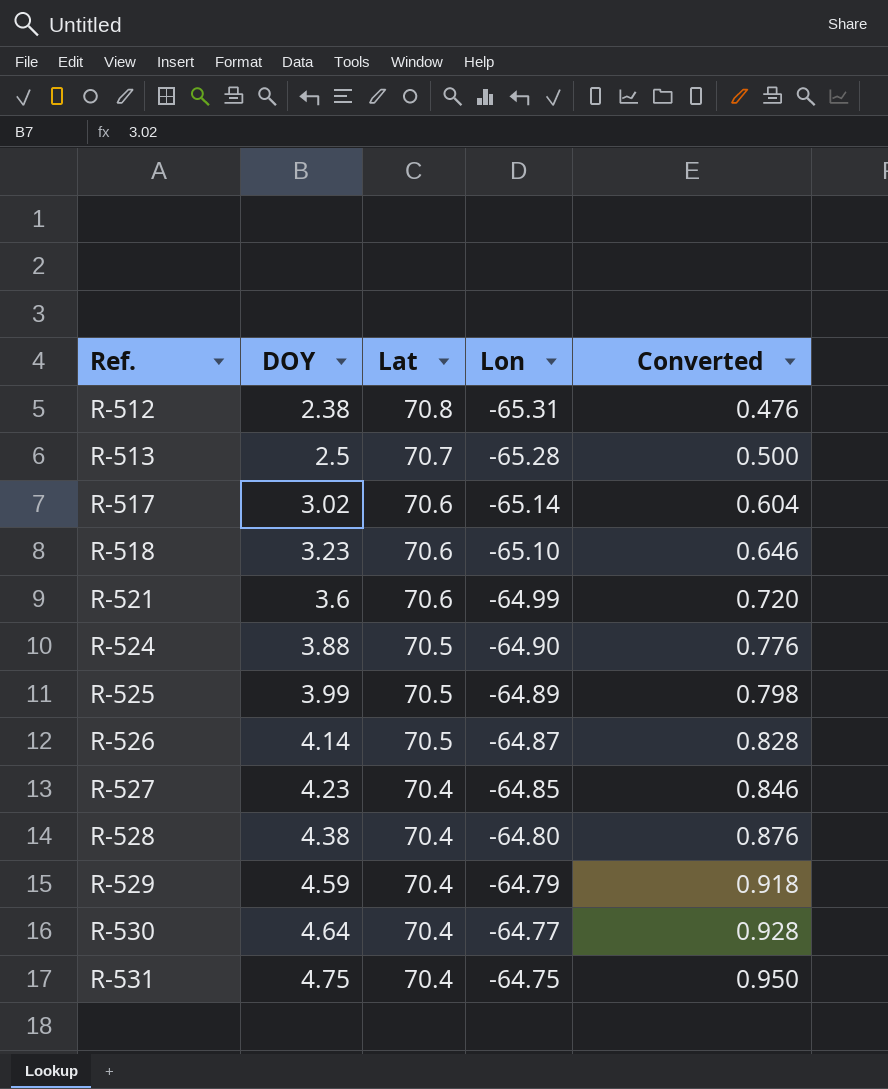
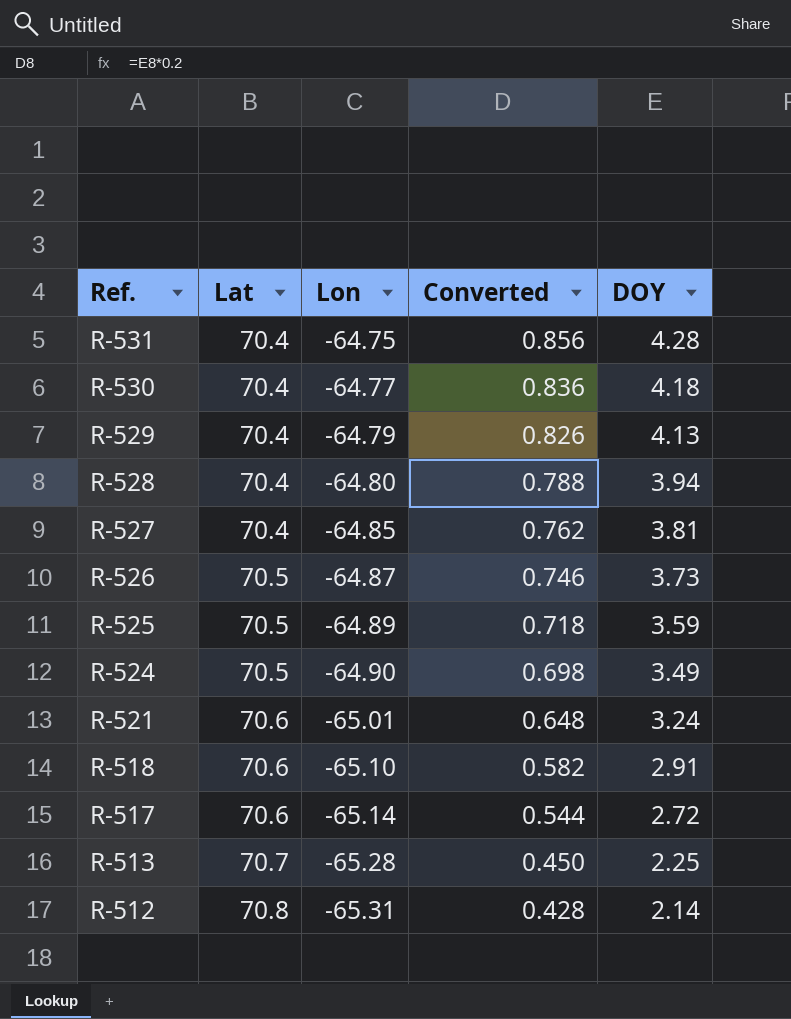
row order: Ref. ascending -> Ref. descending
column DOY | position: 2 -> 5
R-531 | Converted: 0.950 -> 0.856
R-531 | DOY: 4.75 -> 4.28
R-530 | Converted: 0.928 -> 0.836
R-530 | DOY: 4.64 -> 4.18
R-529 | Converted: 0.918 -> 0.826
R-529 | DOY: 4.59 -> 4.13
R-528 | Converted: 0.876 -> 0.788
R-528 | DOY: 4.38 -> 3.94
R-527 | Converted: 0.846 -> 0.762
R-527 | DOY: 4.23 -> 3.81
R-526 | Converted: 0.828 -> 0.746
R-526 | DOY: 4.14 -> 3.73
R-525 | Converted: 0.798 -> 0.718
R-525 | DOY: 3.99 -> 3.59
R-524 | Converted: 0.776 -> 0.698
R-524 | DOY: 3.88 -> 3.49
R-521 | Lon: -64.99 -> -65.01
R-521 | Converted: 0.720 -> 0.648
R-521 | DOY: 3.6 -> 3.24
R-518 | Converted: 0.646 -> 0.582
R-518 | DOY: 3.23 -> 2.91
R-517 | Converted: 0.604 -> 0.544
R-517 | DOY: 3.02 -> 2.72
R-513 | Converted: 0.500 -> 0.450
R-513 | DOY: 2.5 -> 2.25
R-512 | Converted: 0.476 -> 0.428
R-512 | DOY: 2.38 -> 2.14

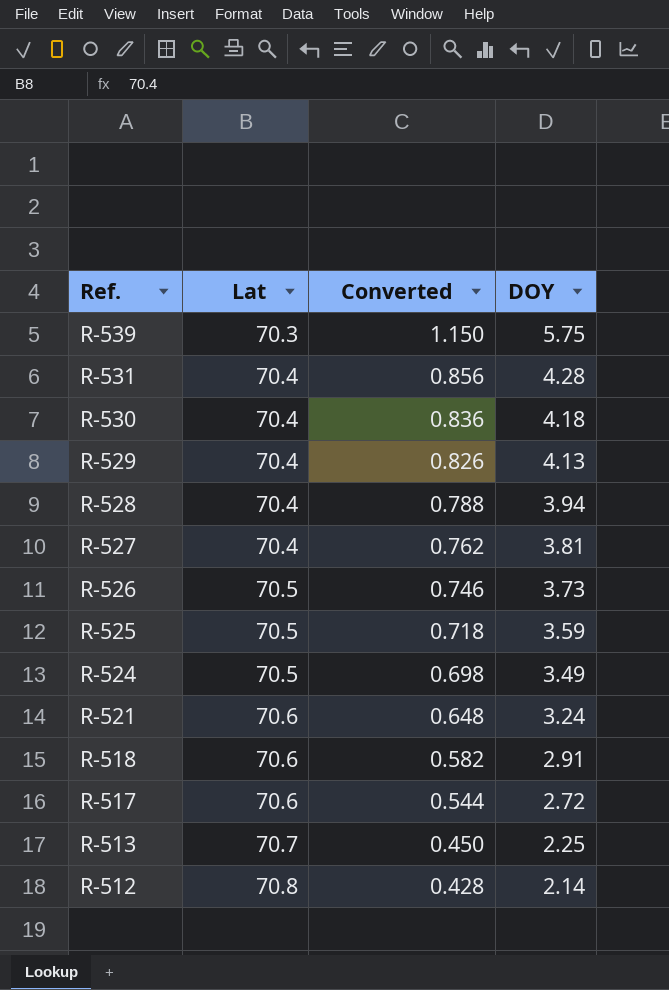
column Lon | position: 3 -> none
row R-539: none -> 70.3 | 1.150 | 5.75

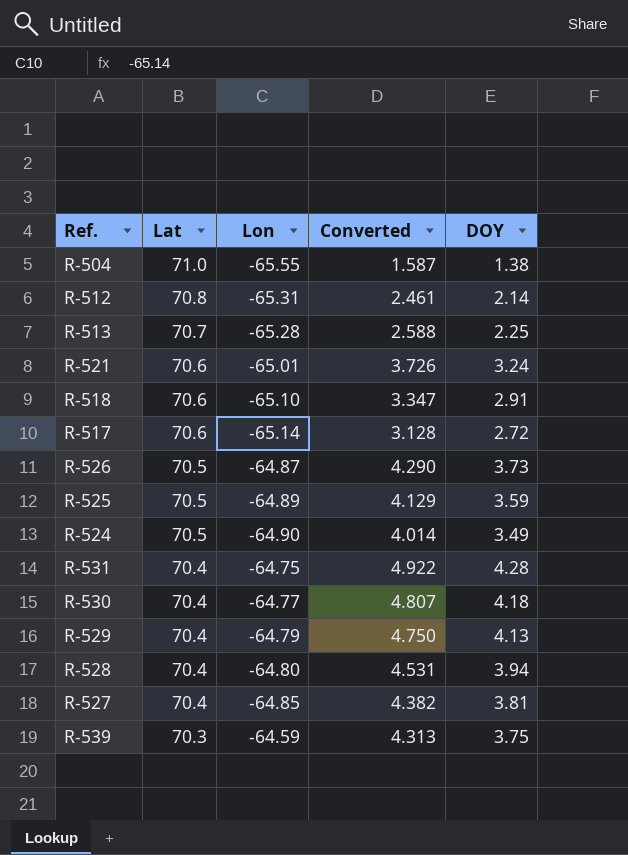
row order: Ref. descending -> Lat descending
column Lon | position: none -> 3
column Converted | formula: [DOY] * 0.2 -> [DOY] * 1.15
row R-504: none -> 71.0 | -65.55 | 1.587 | 1.38
R-539 | DOY: 5.75 -> 3.75

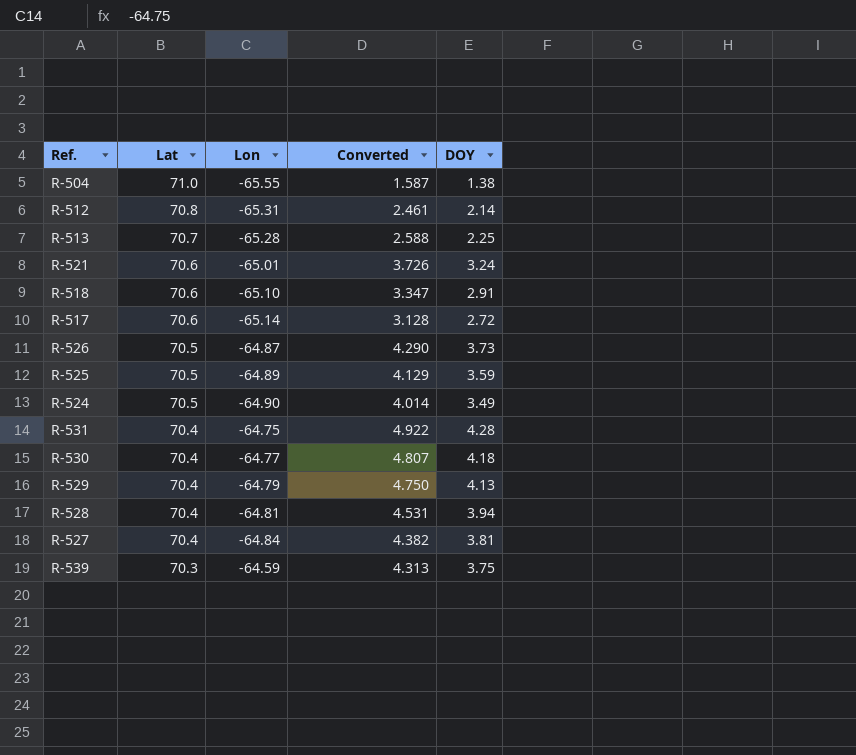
R-528 | Lon: -64.80 -> -64.81
R-527 | Lon: -64.85 -> -64.84

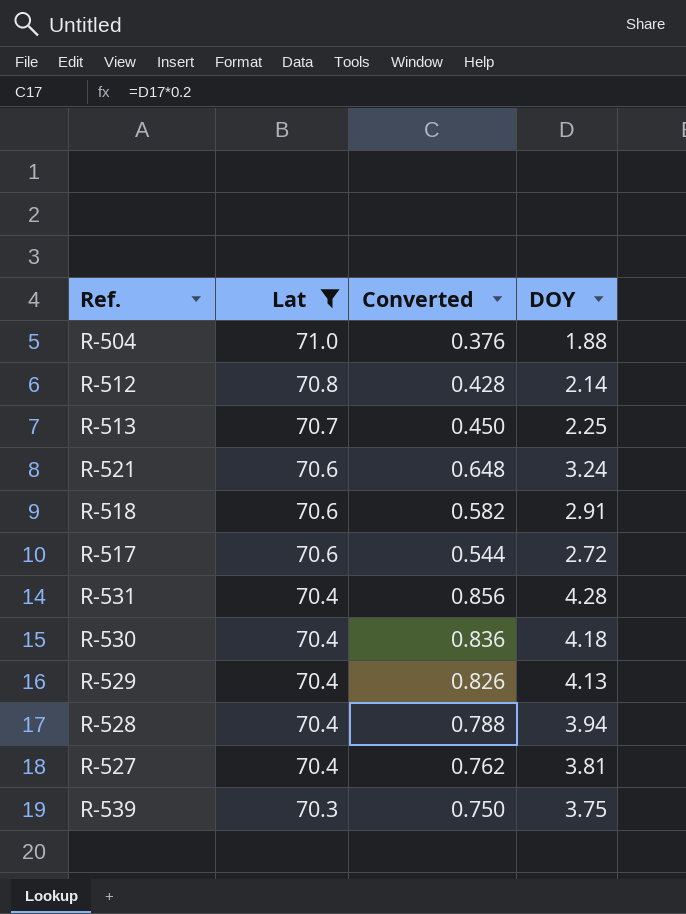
filter: none -> Lat != 70.5
column Lon | position: 3 -> none
column Converted | formula: [DOY] * 1.15 -> [DOY] * 0.2
R-504 | DOY: 1.38 -> 1.88

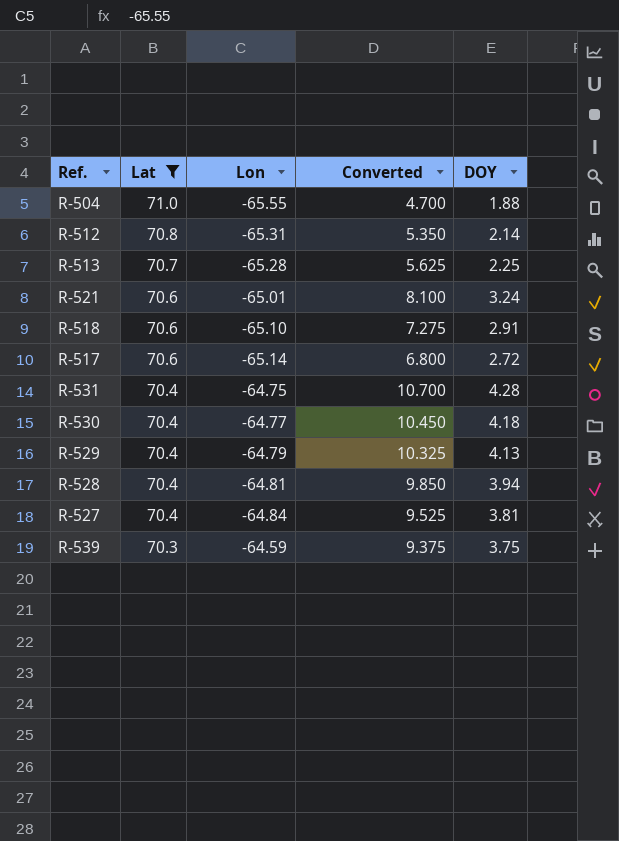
column Lon | position: none -> 3
column Converted | formula: [DOY] * 0.2 -> [DOY] * 2.5

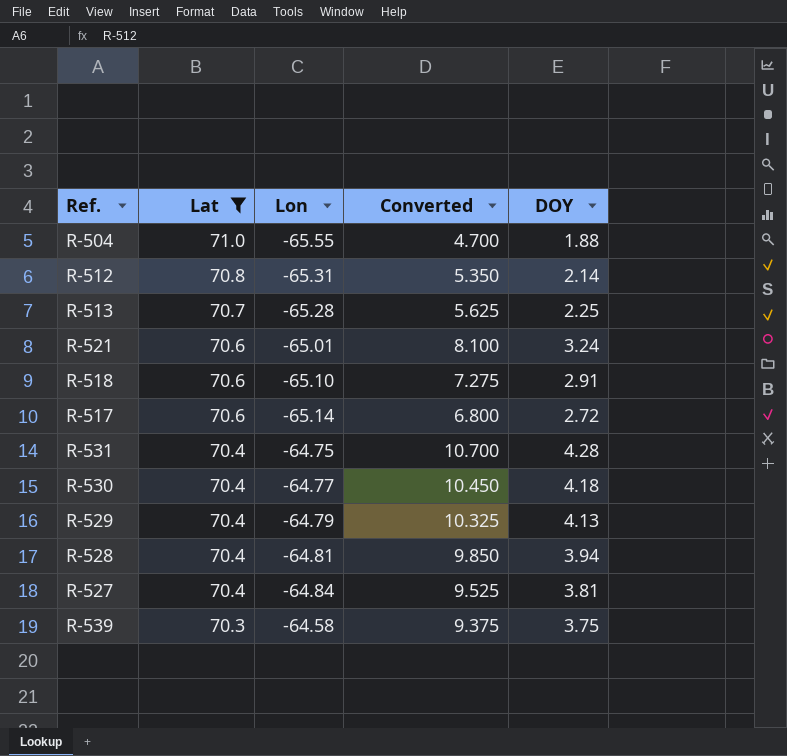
R-539 | Lon: -64.59 -> -64.58

